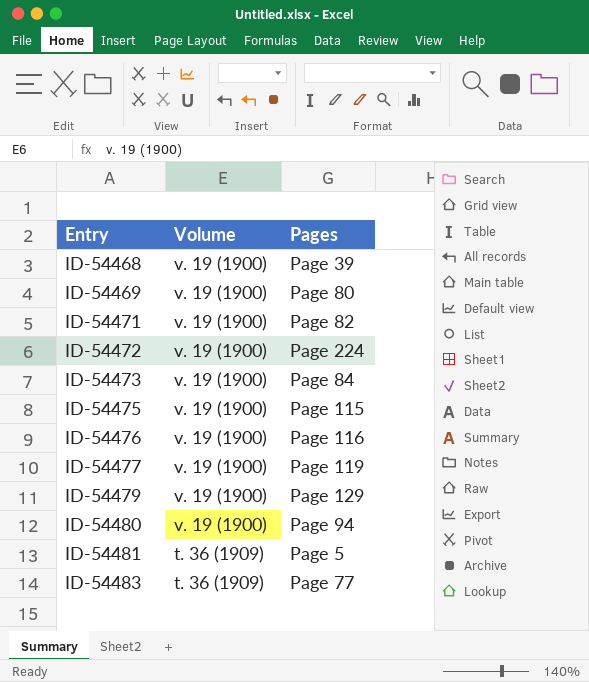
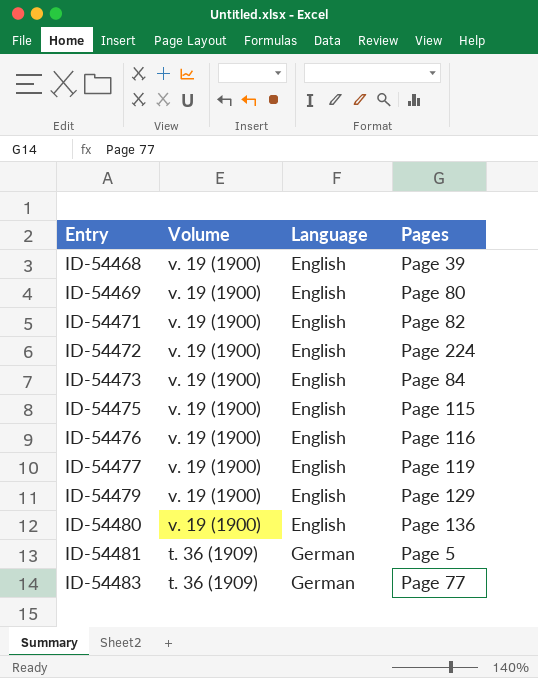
column Language | position: none -> 3
ID-54480 | Pages: Page 94 -> Page 136

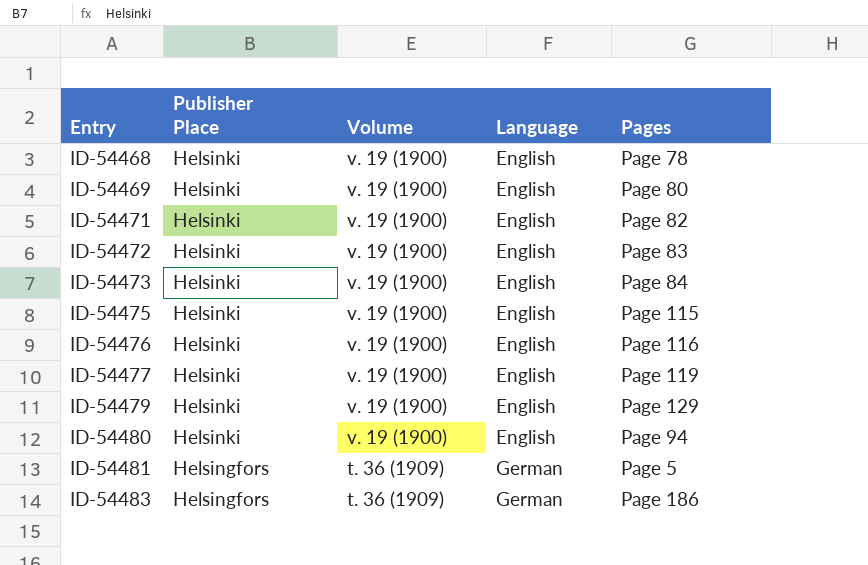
column Publisher Place | position: none -> 2
ID-54468 | Pages: Page 39 -> Page 78
ID-54472 | Pages: Page 224 -> Page 83
ID-54480 | Pages: Page 136 -> Page 94
ID-54483 | Pages: Page 77 -> Page 186

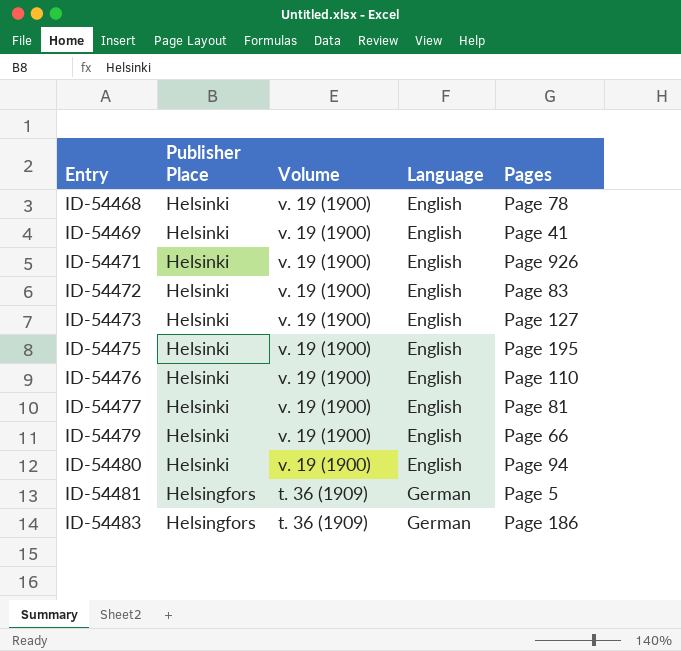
ID-54469 | Pages: Page 80 -> Page 41
ID-54471 | Pages: Page 82 -> Page 926
ID-54473 | Pages: Page 84 -> Page 127
ID-54475 | Pages: Page 115 -> Page 195
ID-54476 | Pages: Page 116 -> Page 110
ID-54477 | Pages: Page 119 -> Page 81
ID-54479 | Pages: Page 129 -> Page 66

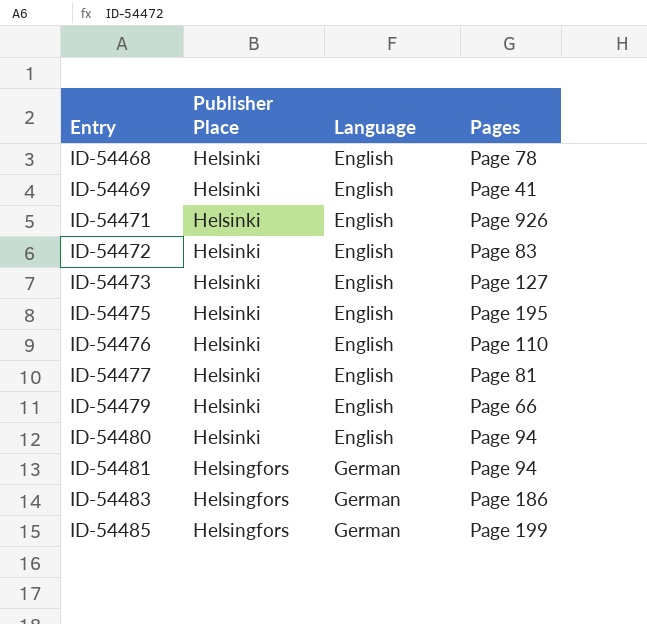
column Volume | position: 3 -> none
ID-54481 | Pages: Page 5 -> Page 94
row ID-54485: none -> Helsingfors | German | Page 199

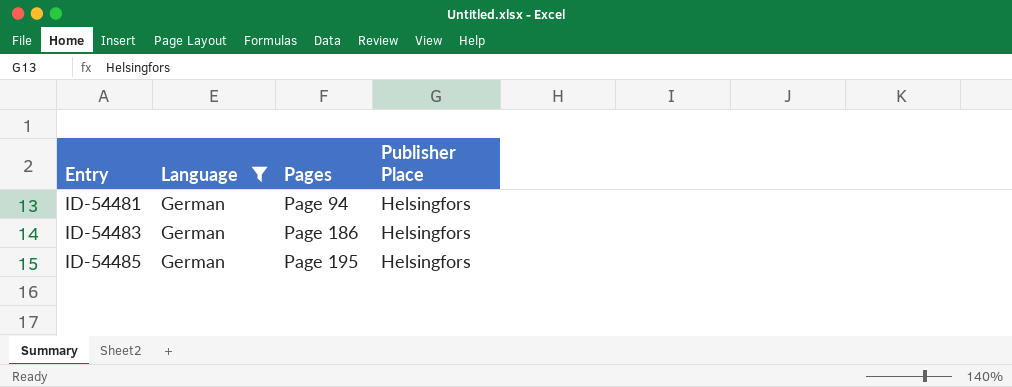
filter: none -> Language = German
column Publisher Place | position: 2 -> 4
ID-54485 | Pages: Page 199 -> Page 195

